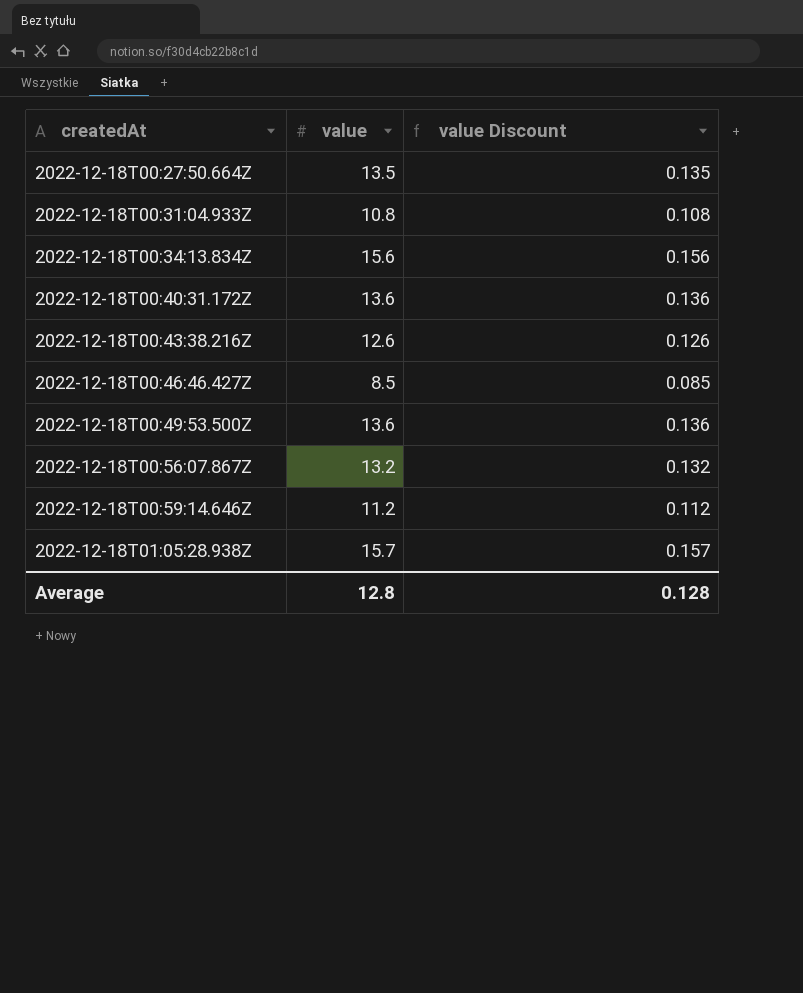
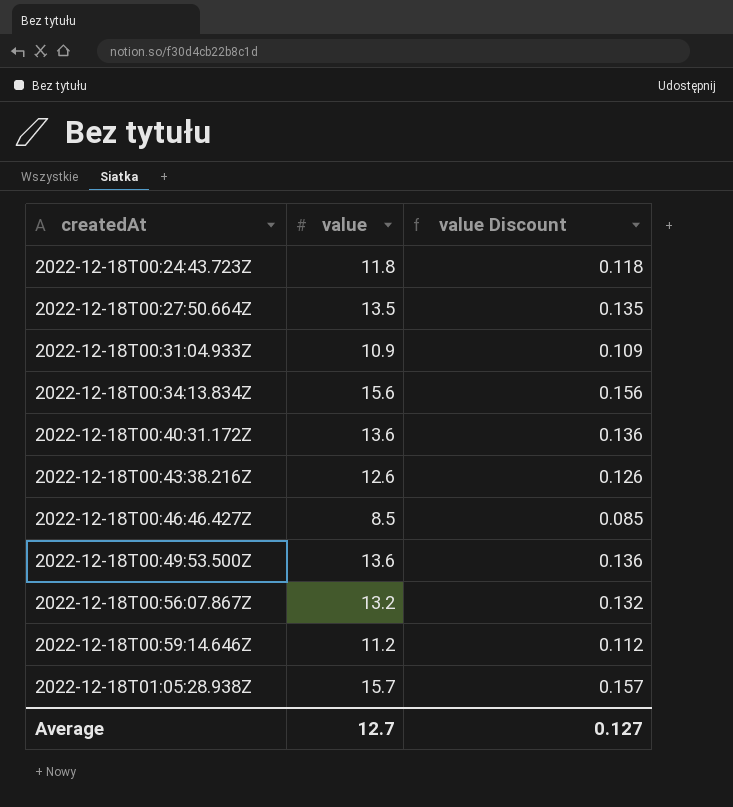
row 2022-12-18T00:24:43.723Z: none -> 11.8 | 0.118
2022-12-18T00:31:04.933Z | value: 10.8 -> 10.9
2022-12-18T00:31:04.933Z | value Discount: 0.108 -> 0.109
Average | value: 12.8 -> 12.7
Average | value Discount: 0.128 -> 0.127

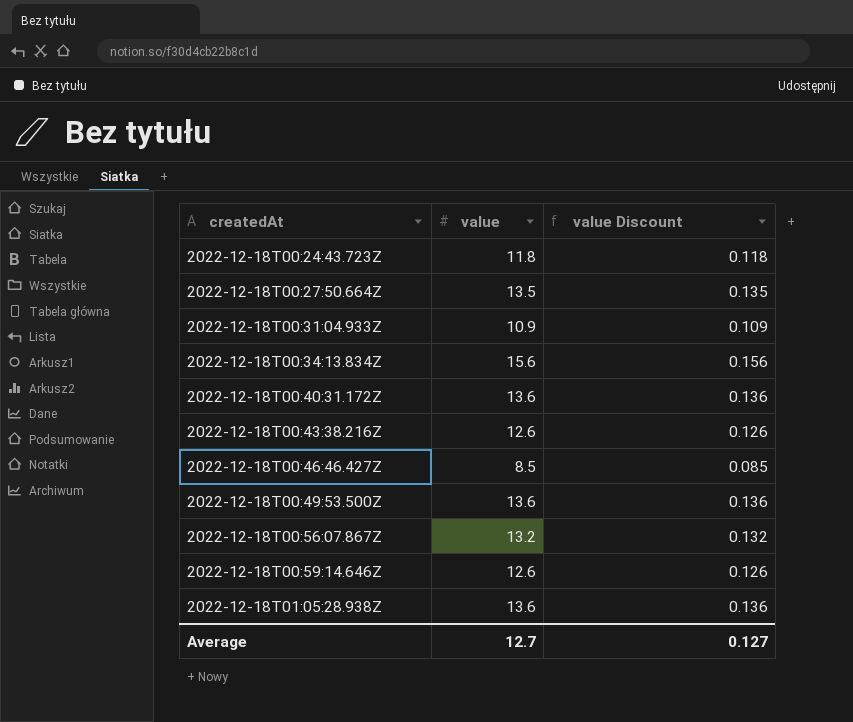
2022-12-18T00:59:14.646Z | value: 11.2 -> 12.6
2022-12-18T00:59:14.646Z | value Discount: 0.112 -> 0.126
2022-12-18T01:05:28.938Z | value: 15.7 -> 13.6
2022-12-18T01:05:28.938Z | value Discount: 0.157 -> 0.136

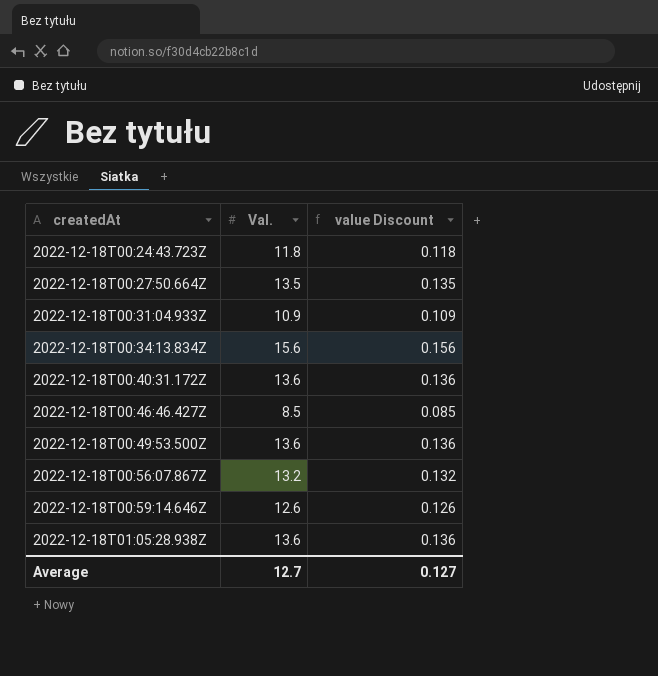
column name: value -> Val.
row 2022-12-18T00:43:38.216Z: 12.6 | 0.126 -> none

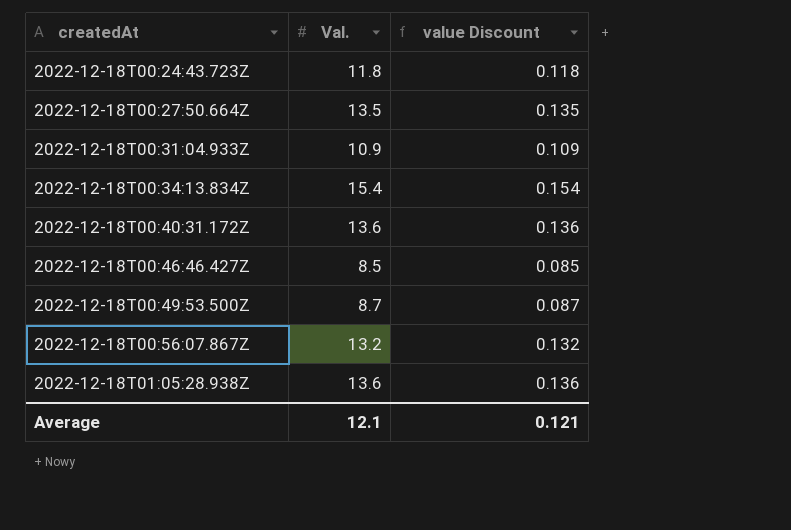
row 2022-12-18T00:59:14.646Z: 12.6 | 0.126 -> none
2022-12-18T00:34:13.834Z | Val.: 15.6 -> 15.4
2022-12-18T00:34:13.834Z | value Discount: 0.156 -> 0.154
2022-12-18T00:49:53.500Z | Val.: 13.6 -> 8.7
2022-12-18T00:49:53.500Z | value Discount: 0.136 -> 0.087
Average | Val.: 12.7 -> 12.1
Average | value Discount: 0.127 -> 0.121

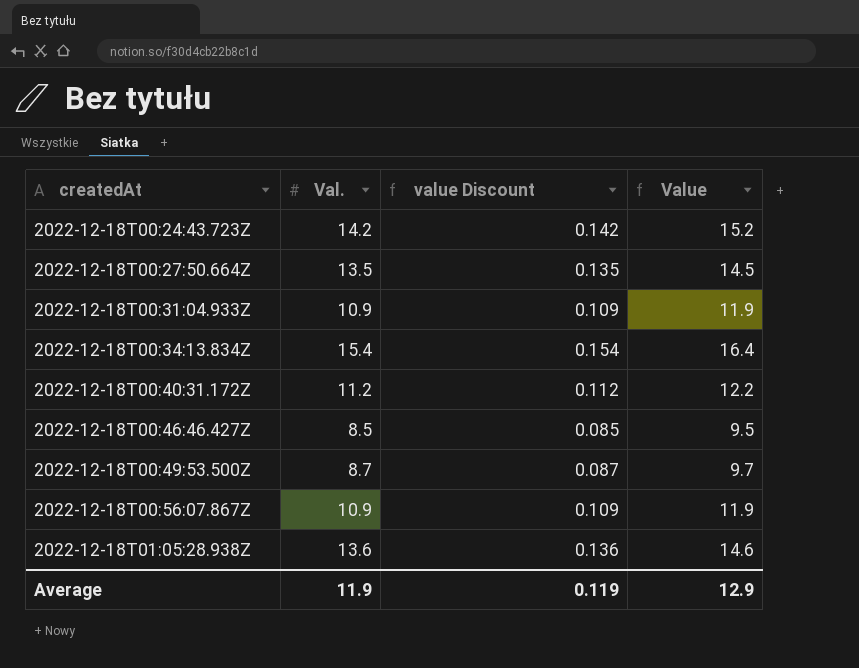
column Value | formula: none -> [Val.] + 1
2022-12-18T00:24:43.723Z | Val.: 11.8 -> 14.2
2022-12-18T00:24:43.723Z | value Discount: 0.118 -> 0.142
2022-12-18T00:40:31.172Z | Val.: 13.6 -> 11.2
2022-12-18T00:40:31.172Z | value Discount: 0.136 -> 0.112
2022-12-18T00:56:07.867Z | Val.: 13.2 -> 10.9
2022-12-18T00:56:07.867Z | value Discount: 0.132 -> 0.109
Average | Val.: 12.1 -> 11.9
Average | value Discount: 0.121 -> 0.119

